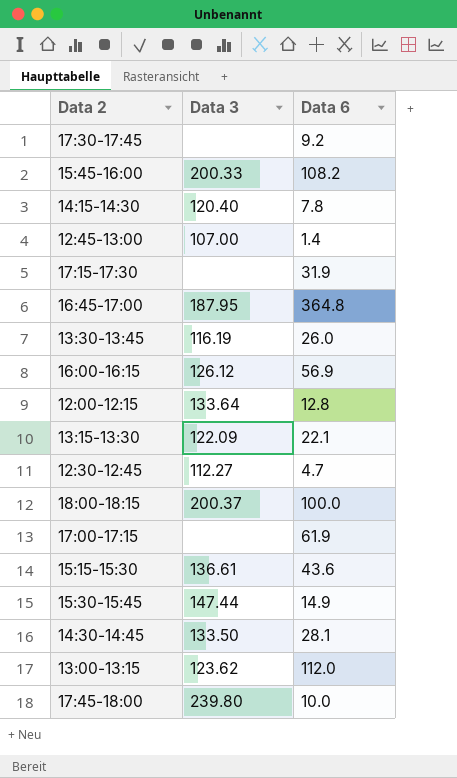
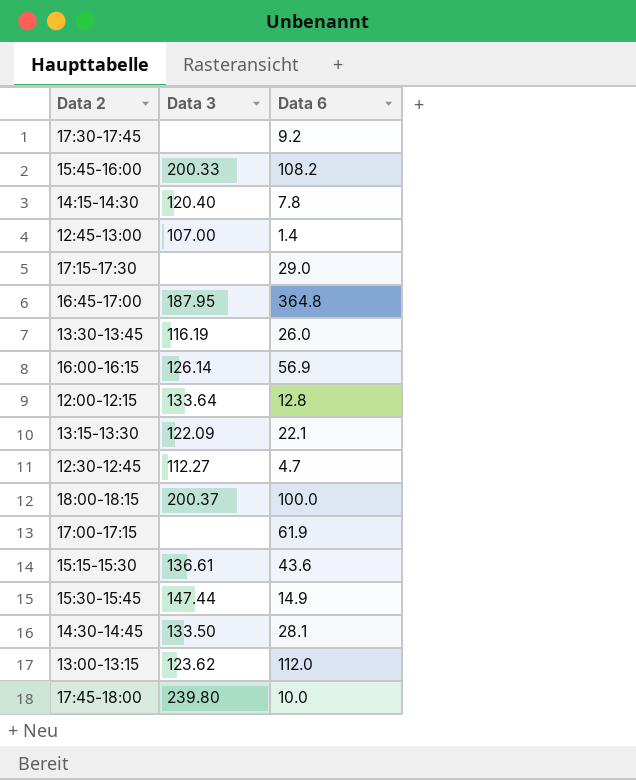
17:15-17:30 | Data 6: 31.9 -> 29.0
16:00-16:15 | Data 3: 126.12 -> 126.14

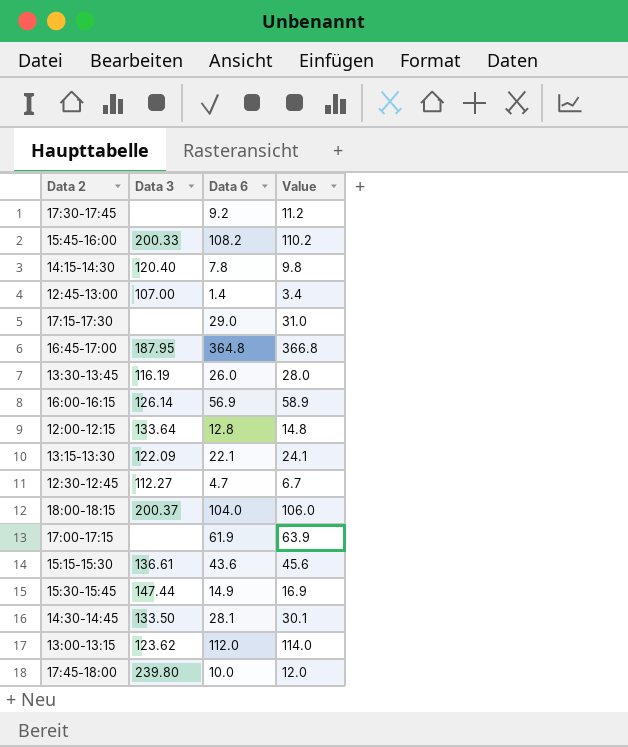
column Value | formula: none -> [Data 6] + 2
18:00-18:15 | Data 6: 100.0 -> 104.0

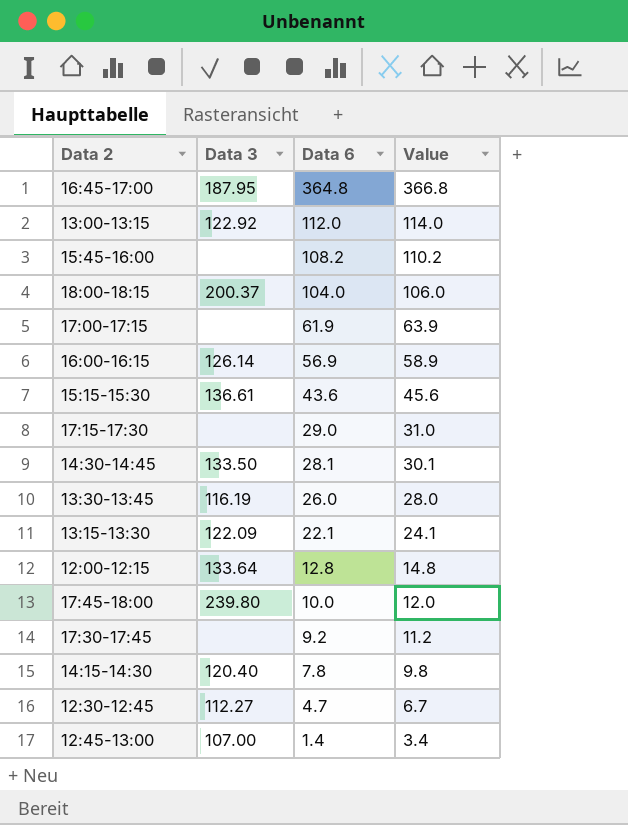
row order: none -> Data 6 descending
row 15:30-15:45: 147.44 | 14.9 | 16.9 -> none
13:00-13:15 | Data 3: 123.62 -> 122.92
15:45-16:00 | Data 3: 200.33 -> none

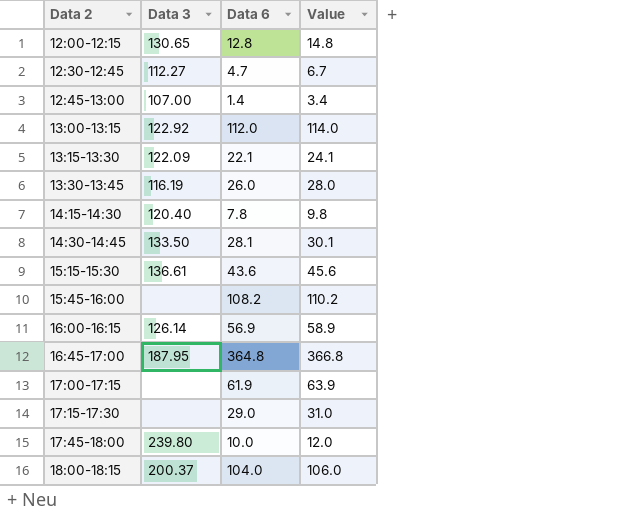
row order: Data 6 descending -> Data 2 ascending
row 17:30-17:45: none | 9.2 | 11.2 -> none
12:00-12:15 | Data 3: 133.64 -> 130.65

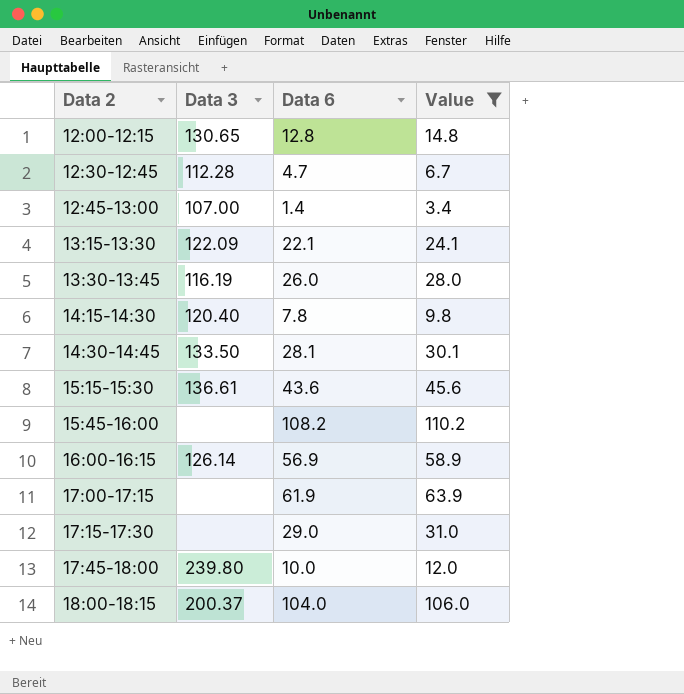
filter: none -> Value <= 110.2
12:30-12:45 | Data 3: 112.27 -> 112.28

